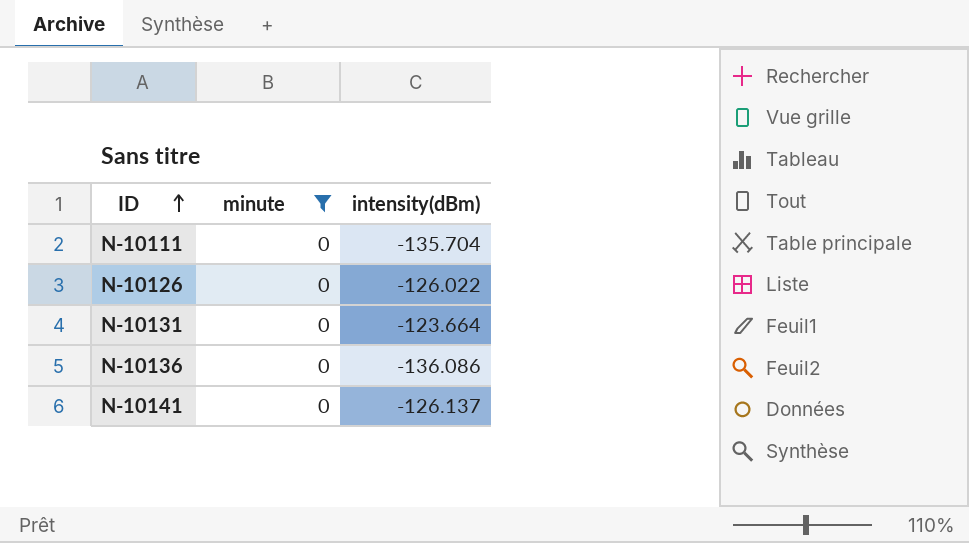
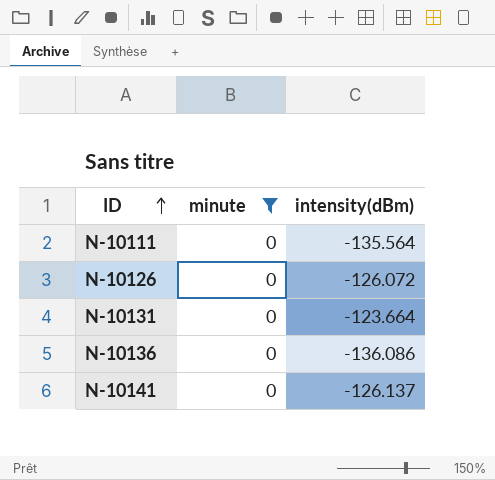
N-10111 | intensity(dBm): -135.704 -> -135.564
N-10126 | intensity(dBm): -126.022 -> -126.072

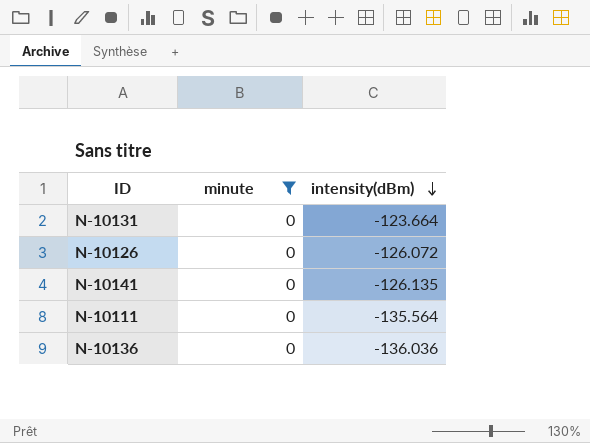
row order: ID ascending -> intensity(dBm) descending
N-10141 | intensity(dBm): -126.137 -> -126.135
N-10136 | intensity(dBm): -136.086 -> -136.036

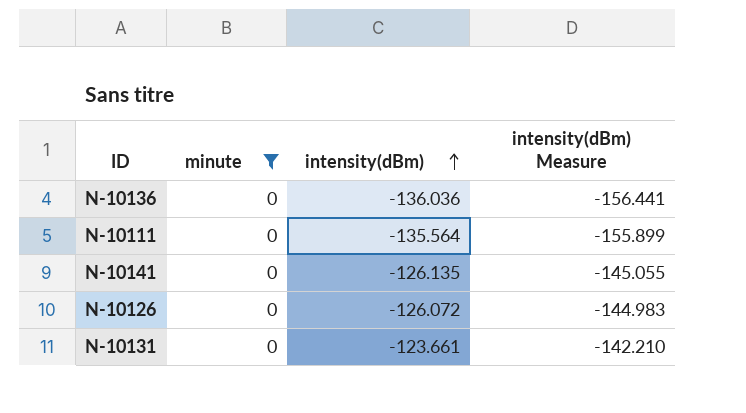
row order: intensity(dBm) descending -> intensity(dBm) ascending
column intensity(dBm) Measure | formula: none -> [intensity(dBm)] * 1.15
N-10131 | intensity(dBm): -123.664 -> -123.661

